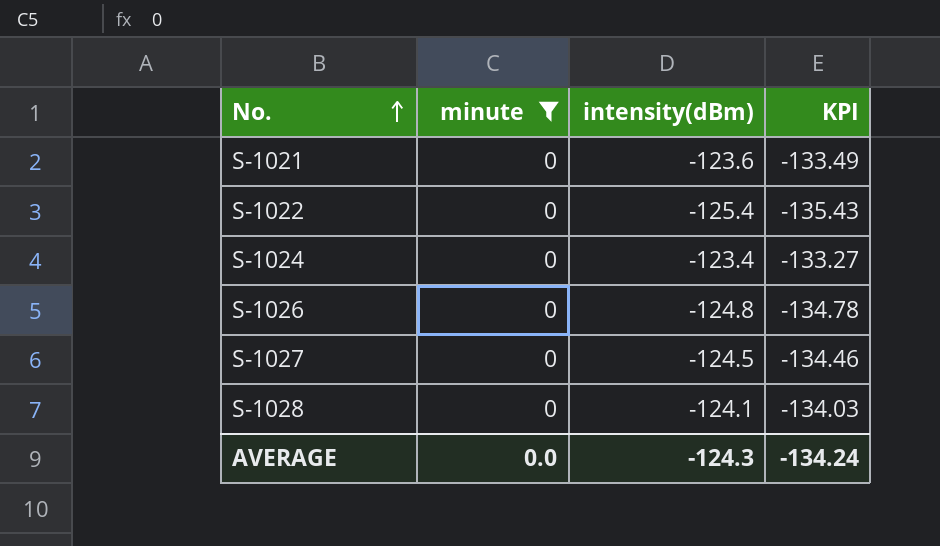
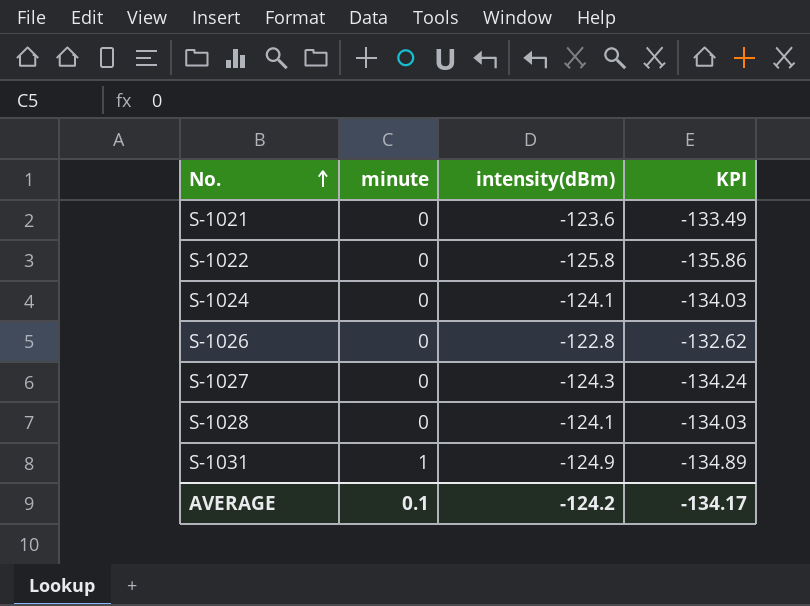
filter: minute = 0 -> none
S-1022 | intensity(dBm): -125.4 -> -125.8
S-1022 | KPI: -135.43 -> -135.86
S-1024 | intensity(dBm): -123.4 -> -124.1
S-1024 | KPI: -133.27 -> -134.03
S-1026 | intensity(dBm): -124.8 -> -122.8
S-1026 | KPI: -134.78 -> -132.62
S-1027 | intensity(dBm): -124.5 -> -124.3
S-1027 | KPI: -134.46 -> -134.24
AVERAGE | minute: 0.0 -> 0.1
AVERAGE | intensity(dBm): -124.3 -> -124.2
AVERAGE | KPI: -134.24 -> -134.17

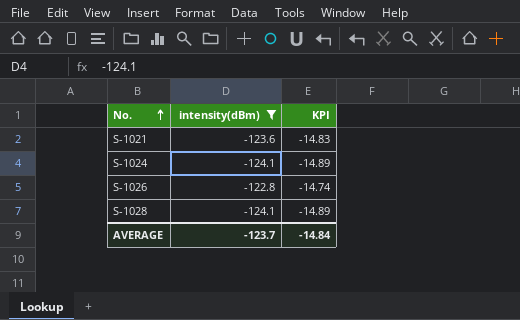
filter: none -> intensity(dBm) >= -124.1
column minute | position: 2 -> none
column KPI | formula: [intensity(dBm)] * 1.08 -> [intensity(dBm)] * 0.12
AVERAGE | intensity(dBm): -124.2 -> -123.7
AVERAGE | KPI: -134.17 -> -14.84

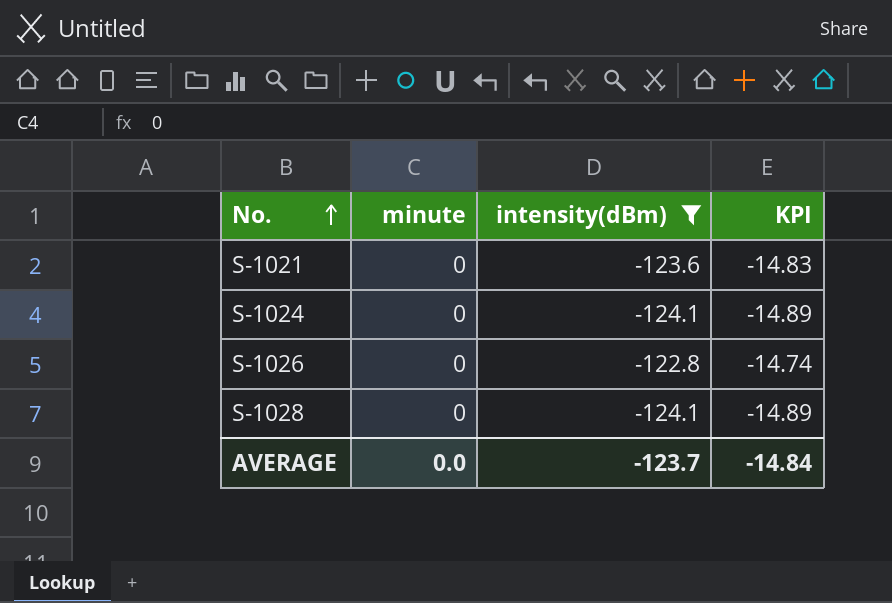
column minute | position: none -> 2

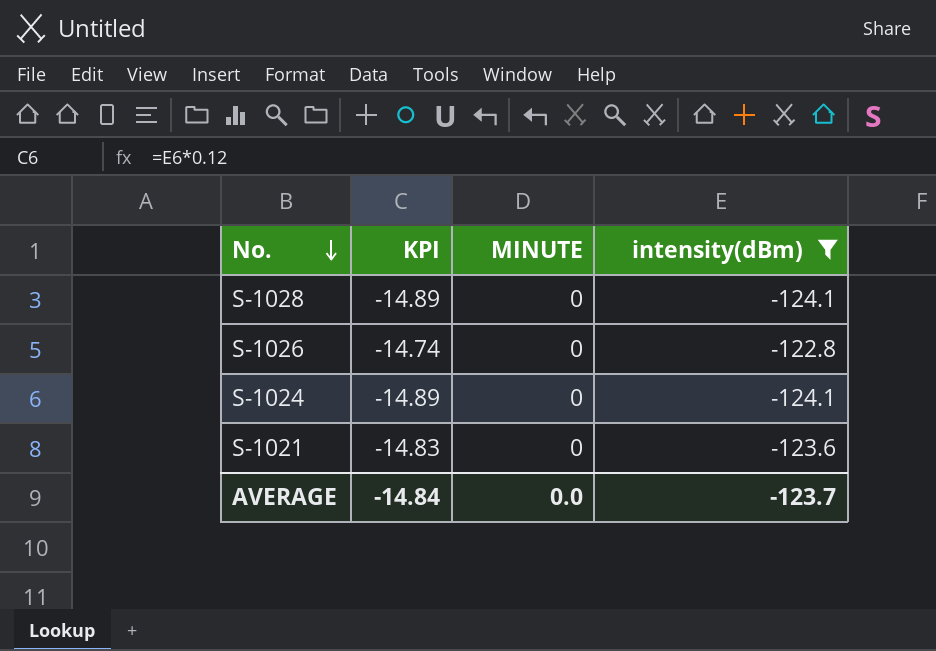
row order: No. ascending -> No. descending
column KPI | position: 4 -> 2
column name: minute -> MINUTE

